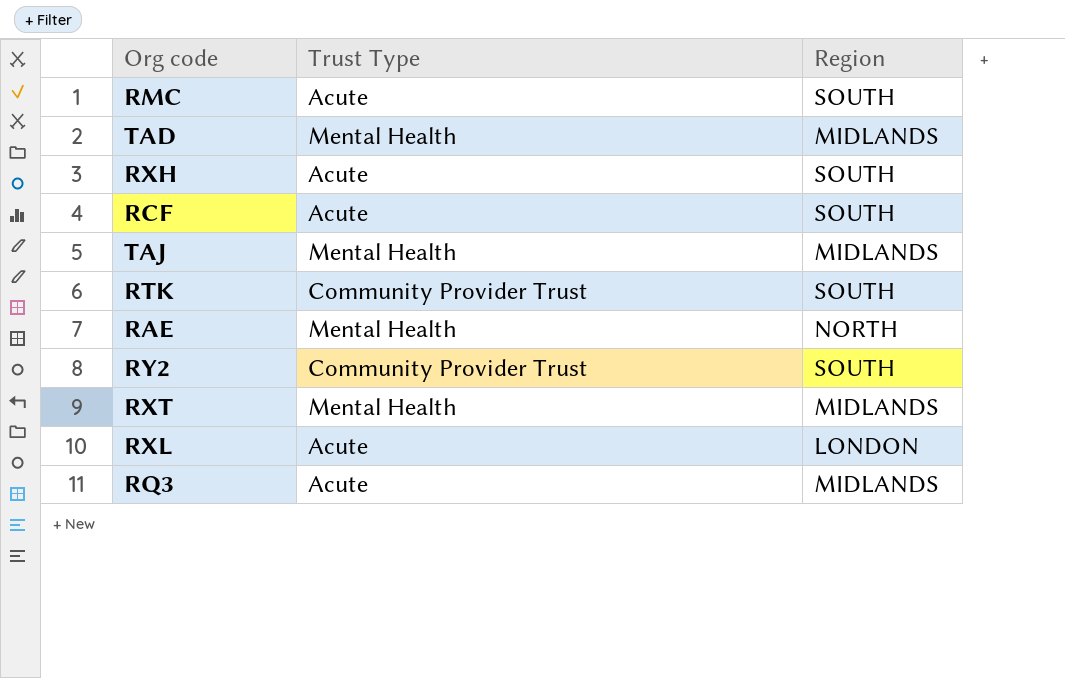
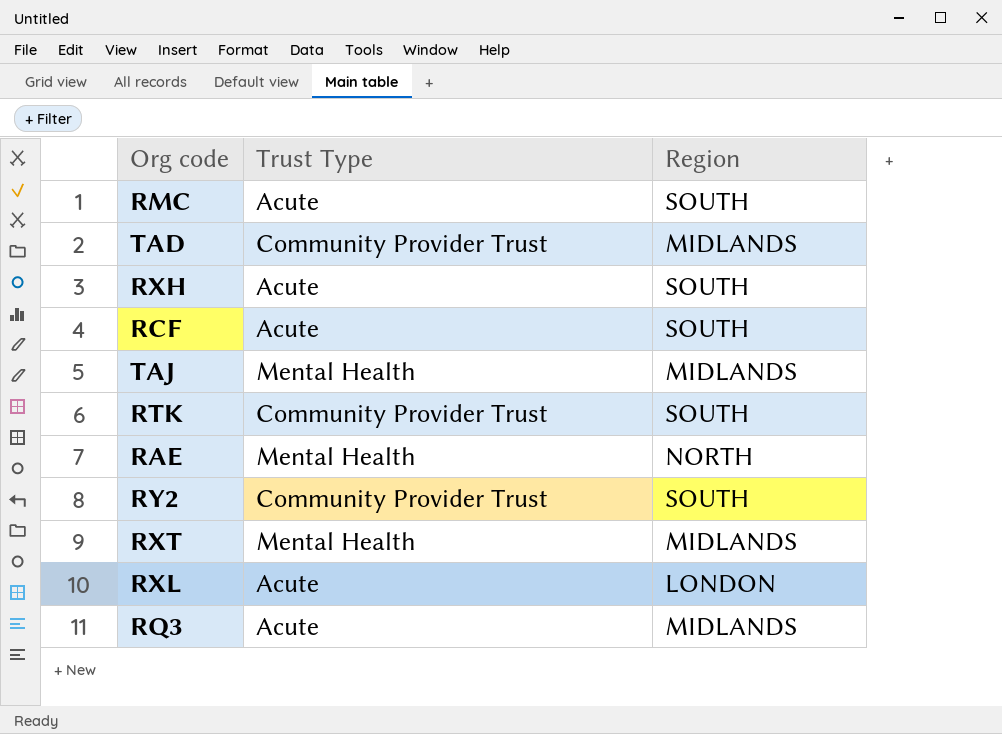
TAD | Trust Type: Mental Health -> Community Provider Trust

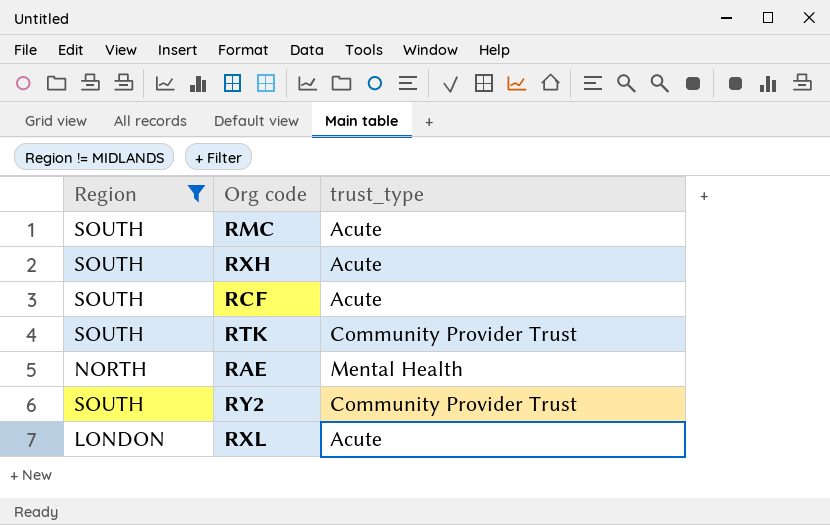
filter: none -> Region != MIDLANDS
column Region | position: 3 -> 1
column name: Trust Type -> trust_type

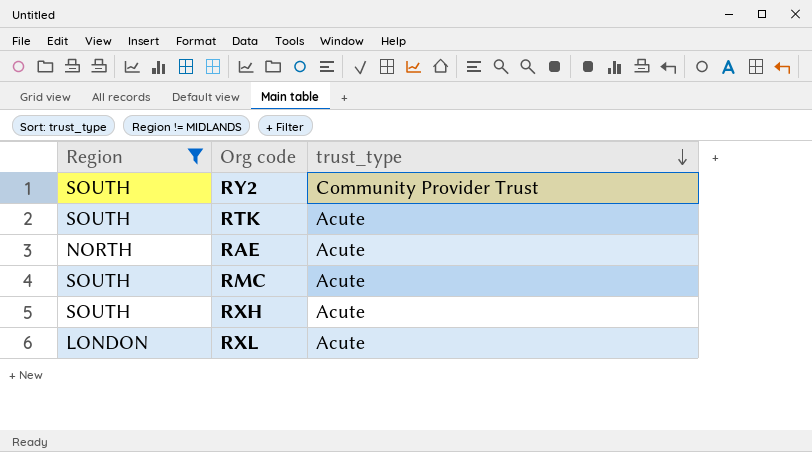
row order: none -> trust_type descending
row RCF: SOUTH | Acute -> none
RTK | trust_type: Community Provider Trust -> Acute
RAE | trust_type: Mental Health -> Acute

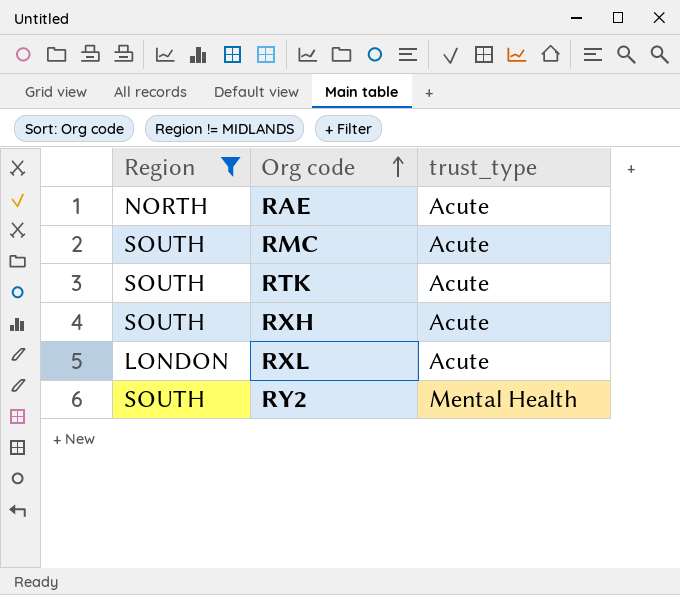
row order: trust_type descending -> Org code ascending
RY2 | trust_type: Community Provider Trust -> Mental Health

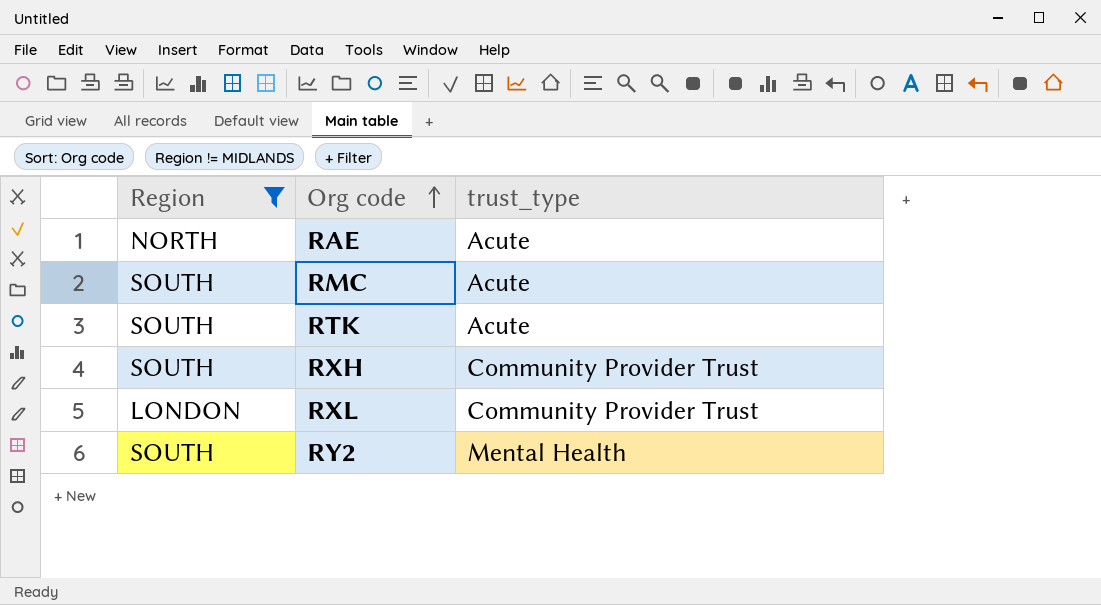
RXH | trust_type: Acute -> Community Provider Trust
RXL | trust_type: Acute -> Community Provider Trust

